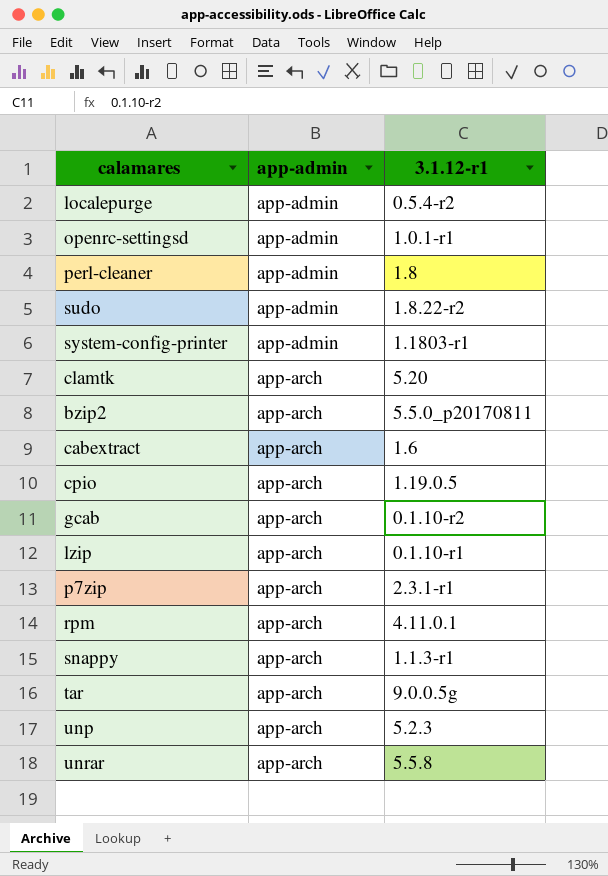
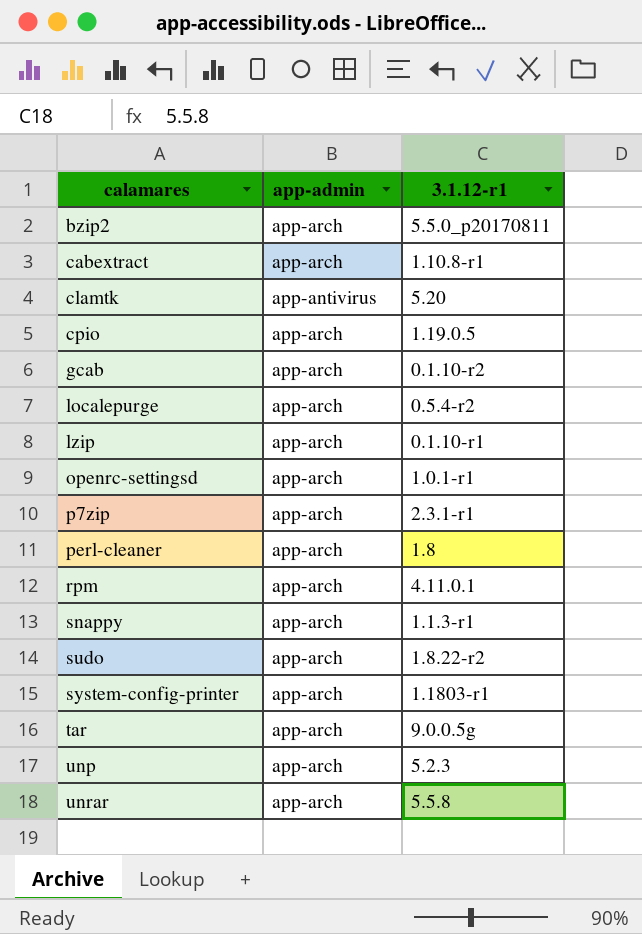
row order: app-admin ascending -> calamares ascending
cabextract | 3.1.12-r1: 1.6 -> 1.10.8-r1
clamtk | app-admin: app-arch -> app-antivirus
localepurge | app-admin: app-admin -> app-arch
openrc-settingsd | app-admin: app-admin -> app-arch
perl-cleaner | app-admin: app-admin -> app-arch
sudo | app-admin: app-admin -> app-arch
system-config-printer | app-admin: app-admin -> app-arch

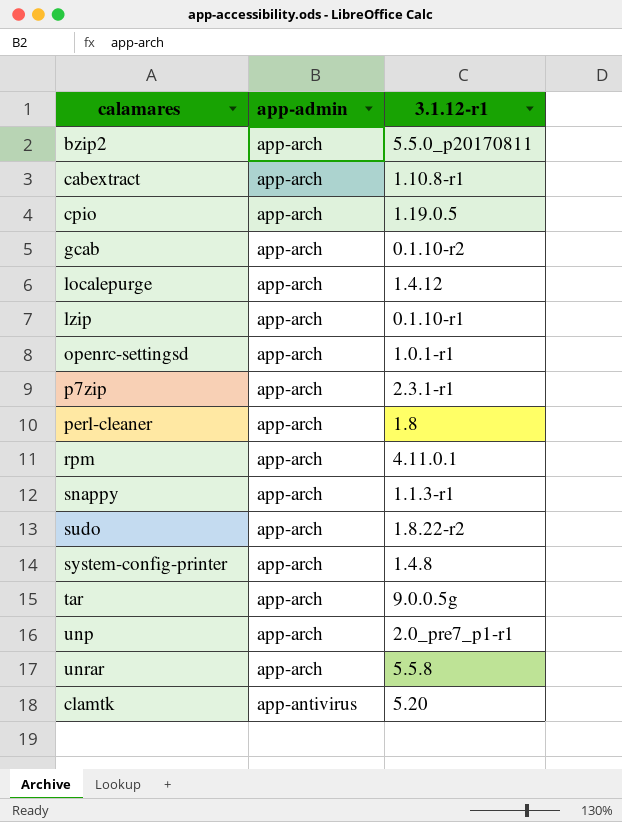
row order: calamares ascending -> app-admin descending
localepurge | 3.1.12-r1: 0.5.4-r2 -> 1.4.12
system-config-printer | 3.1.12-r1: 1.1803-r1 -> 1.4.8
unp | 3.1.12-r1: 5.2.3 -> 2.0_pre7_p1-r1

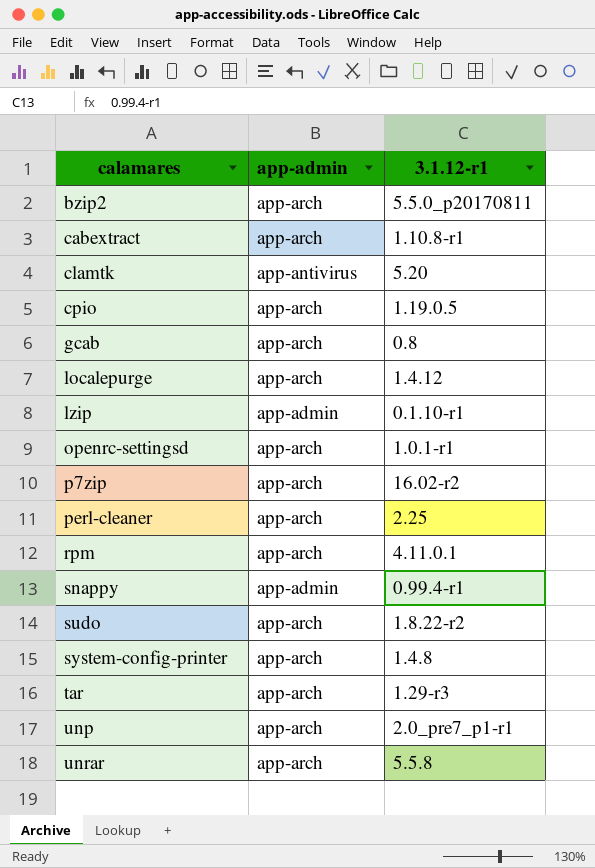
row order: app-admin descending -> calamares ascending
gcab | 3.1.12-r1: 0.1.10-r2 -> 0.8
lzip | app-admin: app-arch -> app-admin
p7zip | 3.1.12-r1: 2.3.1-r1 -> 16.02-r2
perl-cleaner | 3.1.12-r1: 1.8 -> 2.25
snappy | app-admin: app-arch -> app-admin
snappy | 3.1.12-r1: 1.1.3-r1 -> 0.99.4-r1
tar | 3.1.12-r1: 9.0.0.5g -> 1.29-r3

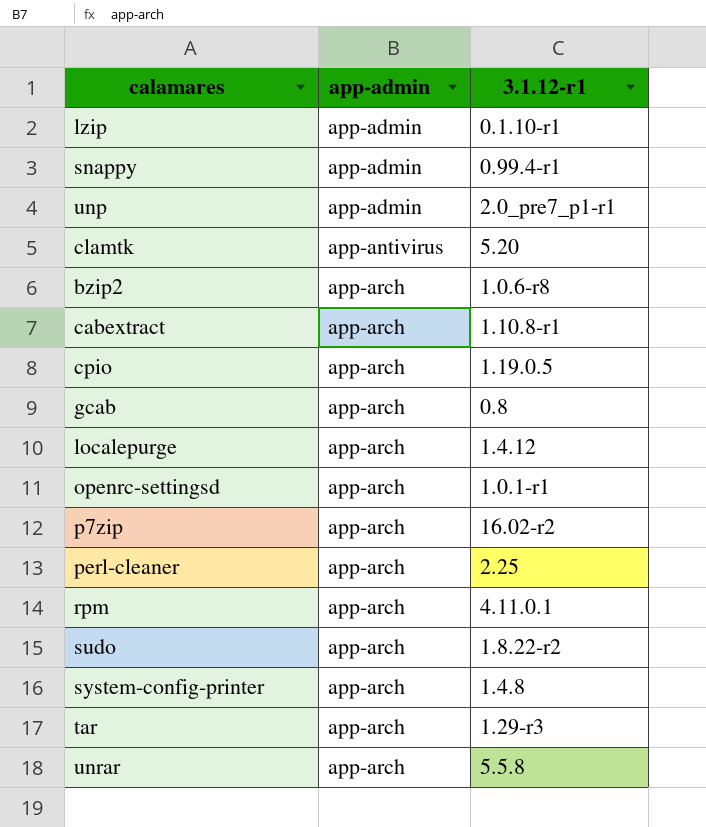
row order: calamares ascending -> app-admin ascending
unp | app-admin: app-arch -> app-admin
bzip2 | 3.1.12-r1: 5.5.0_p20170811 -> 1.0.6-r8

